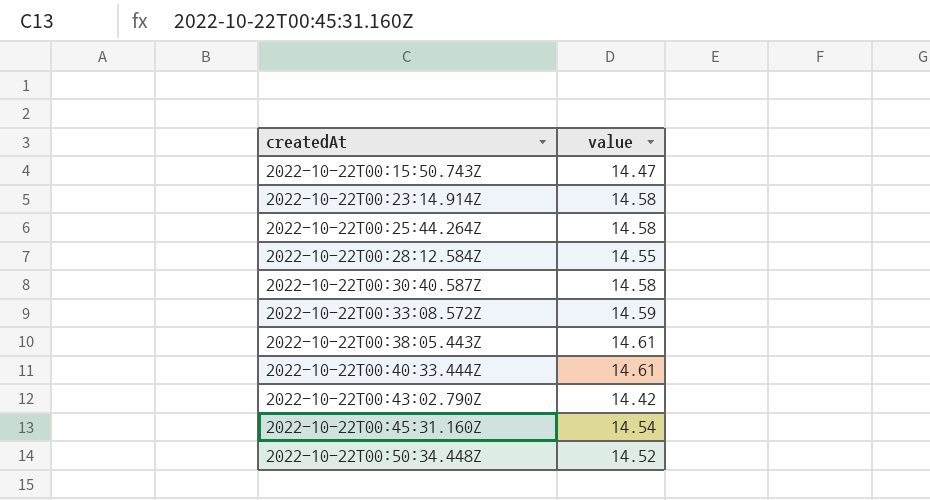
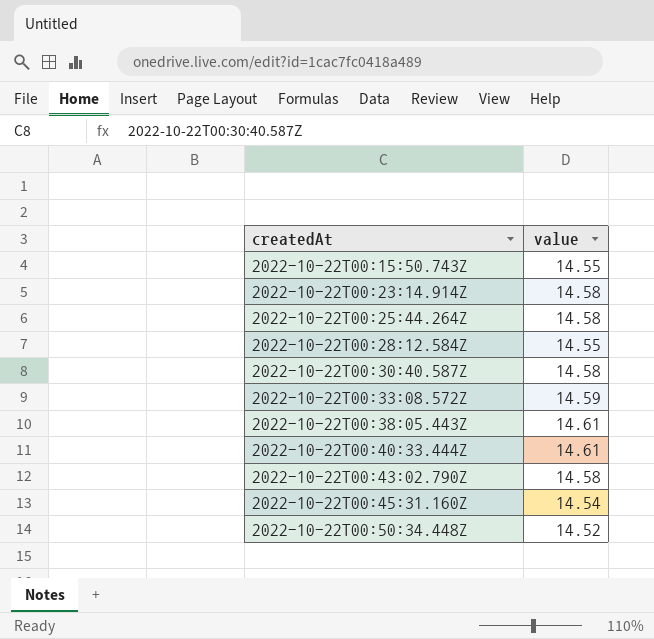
2022-10-22T00:15:50.743Z | value: 14.47 -> 14.55
2022-10-22T00:43:02.790Z | value: 14.42 -> 14.58

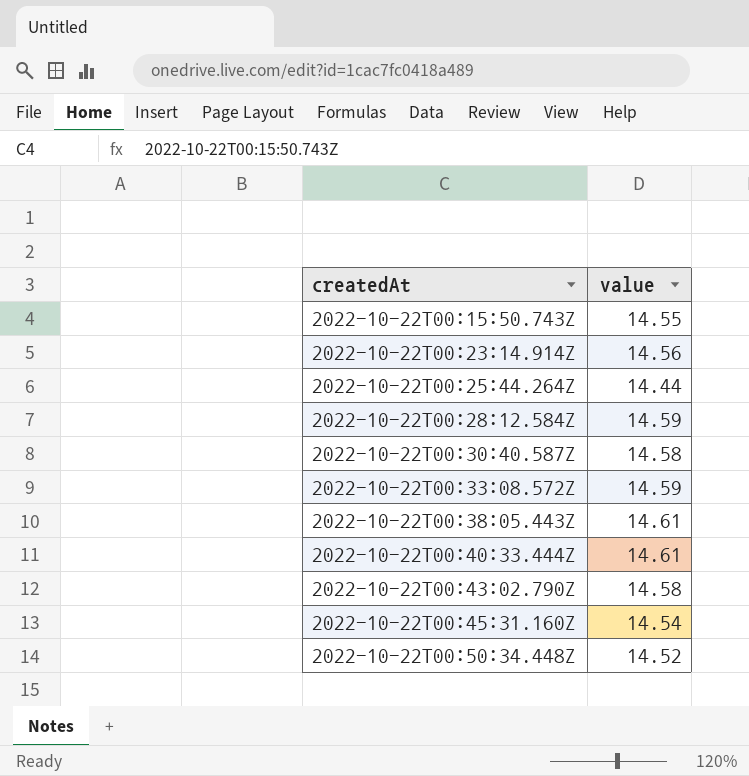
2022-10-22T00:23:14.914Z | value: 14.58 -> 14.56
2022-10-22T00:25:44.264Z | value: 14.58 -> 14.44
2022-10-22T00:28:12.584Z | value: 14.55 -> 14.59

